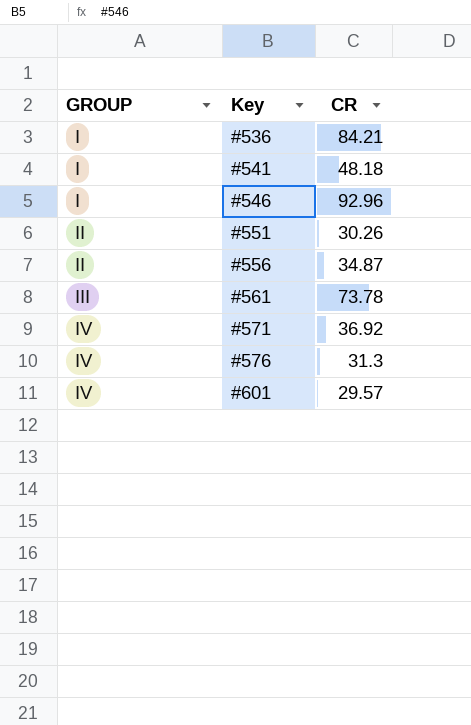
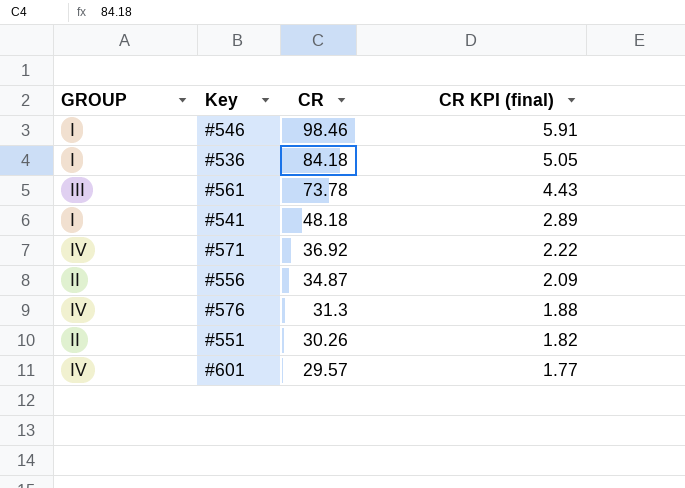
row order: GROUP ascending -> CR descending
column CR KPI (final) | formula: none -> [CR] * 0.06
#546 | CR: 92.96 -> 98.46
#536 | CR: 84.21 -> 84.18

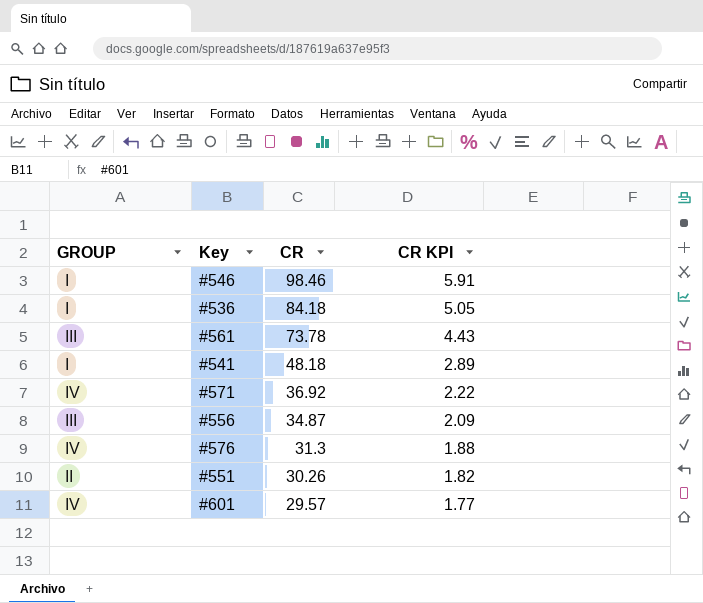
column name: CR KPI (final) -> CR KPI
#556 | GROUP: II -> III

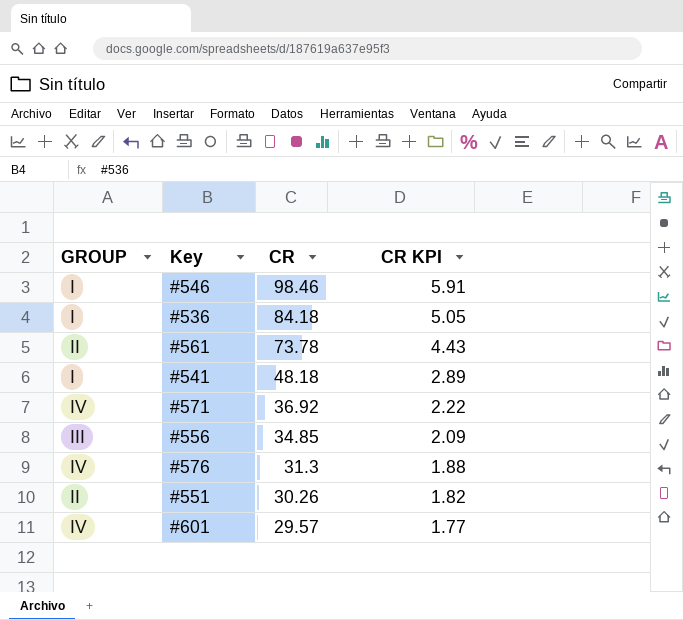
#561 | GROUP: III -> II
#556 | CR: 34.87 -> 34.85

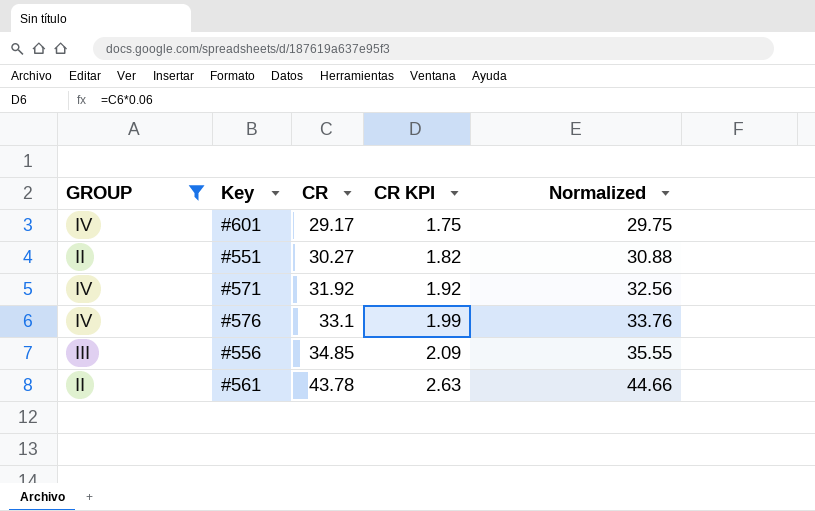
filter: none -> GROUP != I
row order: CR descending -> CR ascending
column Normalized | formula: none -> [CR] * 1.02
#601 | CR: 29.57 -> 29.17
#601 | CR KPI: 1.77 -> 1.75
#551 | CR: 30.26 -> 30.27
#571 | CR: 36.92 -> 31.92
#571 | CR KPI: 2.22 -> 1.92
#576 | CR: 31.3 -> 33.1
#576 | CR KPI: 1.88 -> 1.99
#561 | CR: 73.78 -> 43.78
#561 | CR KPI: 4.43 -> 2.63

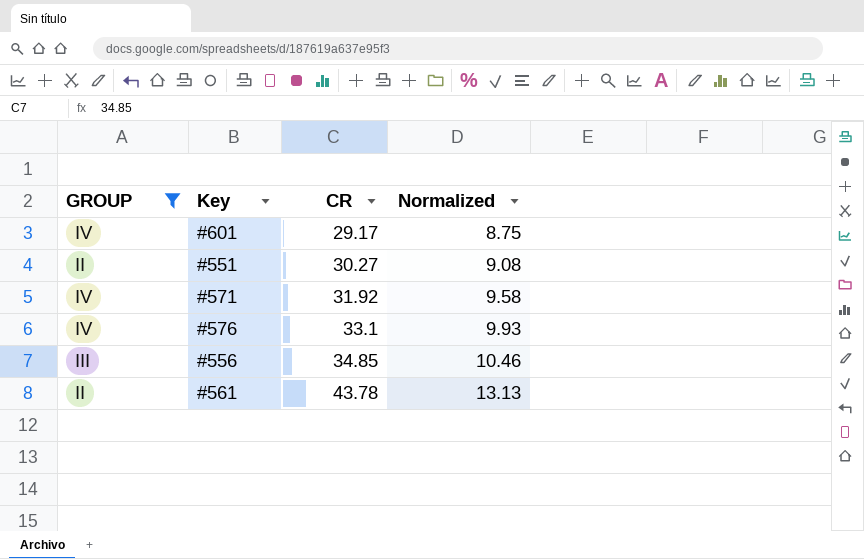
column CR KPI | formula: [CR] * 0.06 -> none
column Normalized | formula: [CR] * 1.02 -> [CR] * 0.3

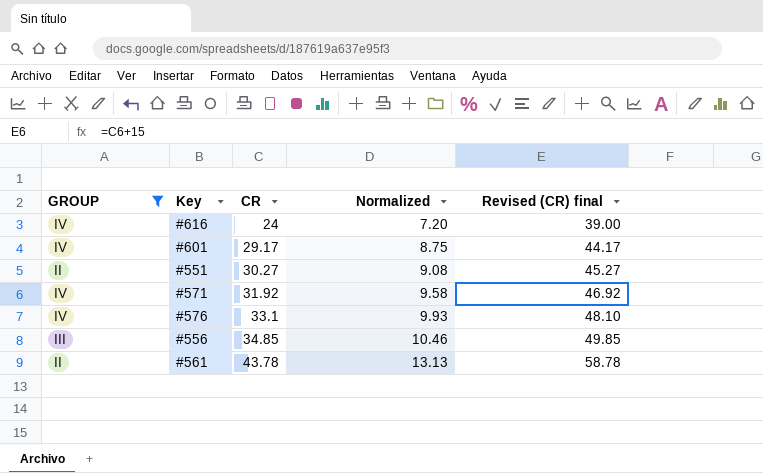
column Revised (CR) final | formula: none -> [CR] + 15
row #616: none -> IV | 24 | 7.20 | 39.00

